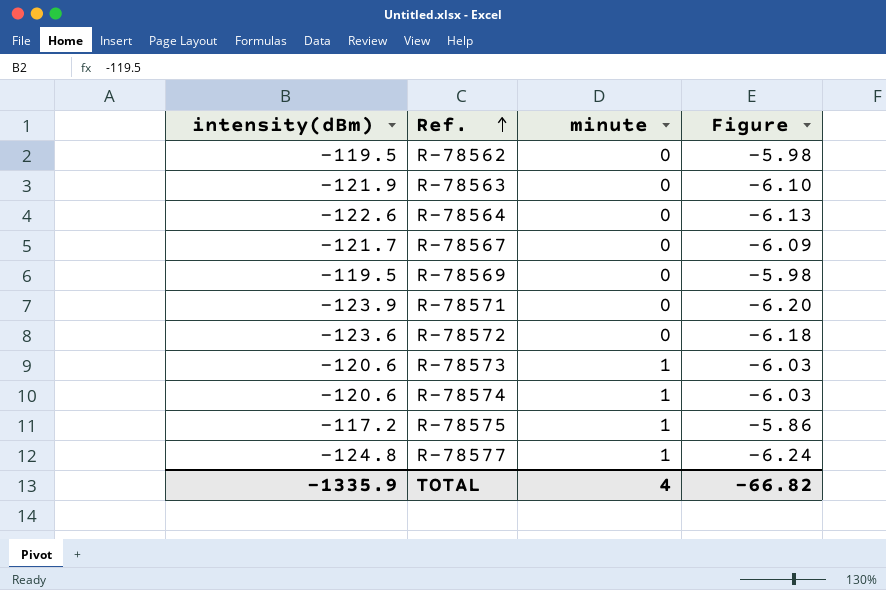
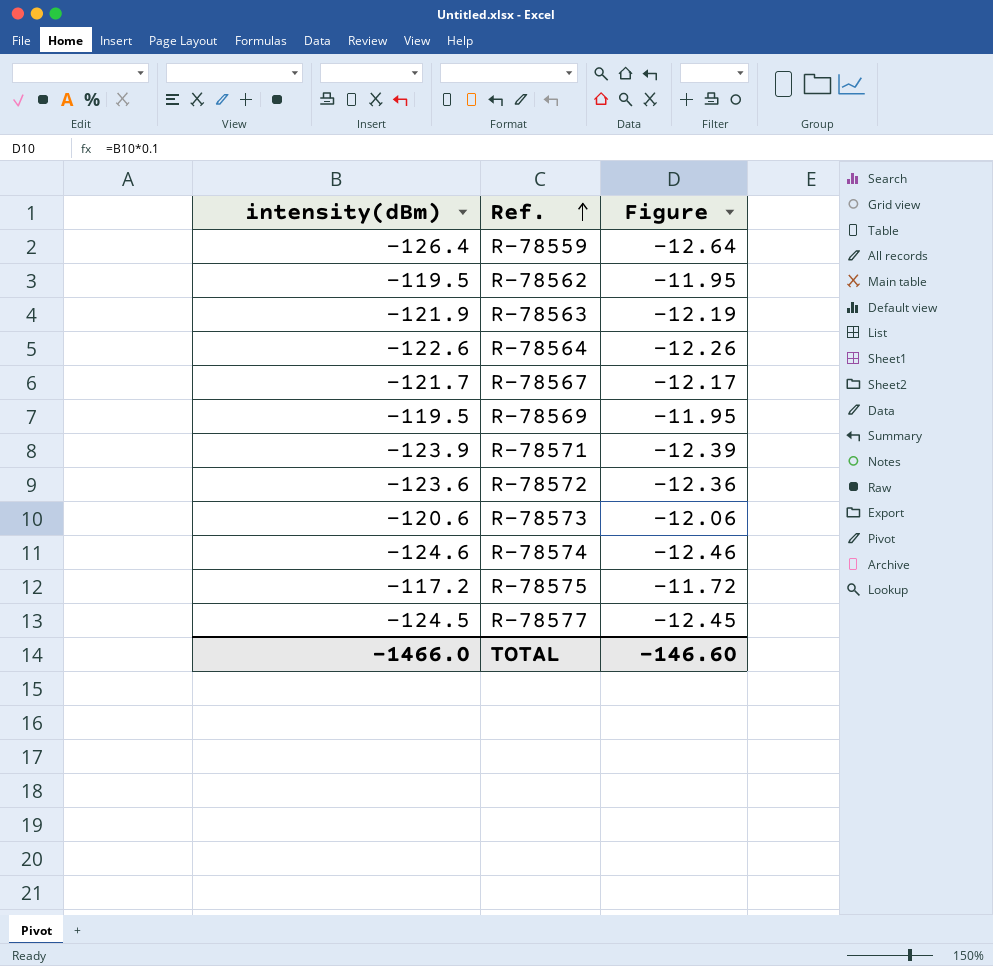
column minute | position: 3 -> none
column Figure | formula: [intensity(dBm)] * 0.05 -> [intensity(dBm)] * 0.1
row R-78559: none -> -126.4 | -12.64
R-78574 | intensity(dBm): -120.6 -> -124.6
R-78577 | intensity(dBm): -124.8 -> -124.5
TOTAL | intensity(dBm): -1335.9 -> -1466.0
TOTAL | Figure: -66.82 -> -146.60

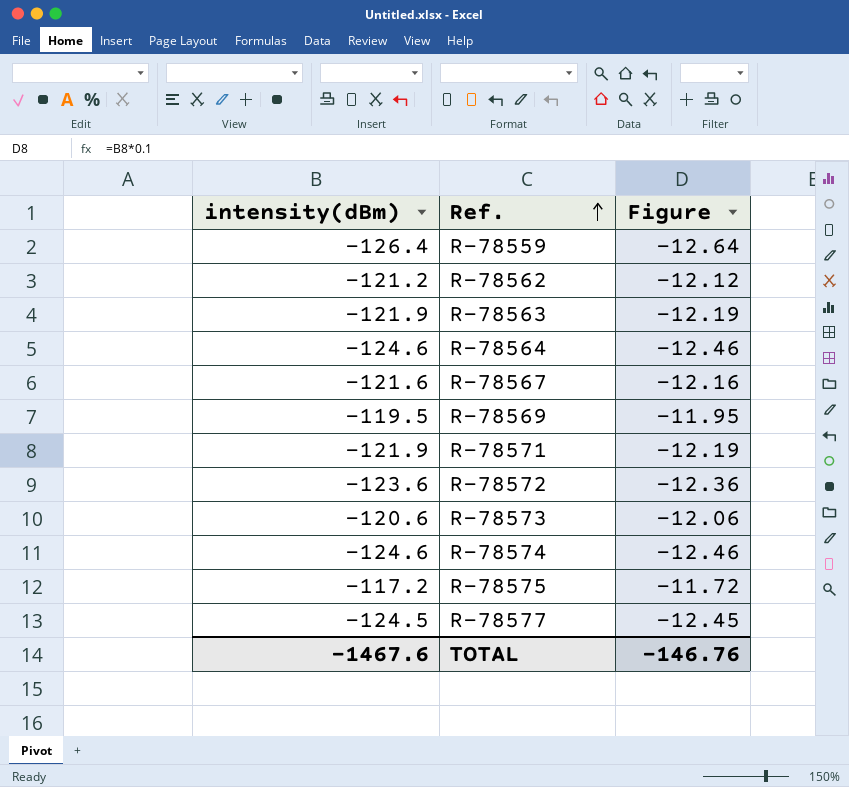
R-78562 | intensity(dBm): -119.5 -> -121.2
R-78562 | Figure: -11.95 -> -12.12
R-78564 | intensity(dBm): -122.6 -> -124.6
R-78564 | Figure: -12.26 -> -12.46
R-78567 | intensity(dBm): -121.7 -> -121.6
R-78567 | Figure: -12.17 -> -12.16
R-78571 | intensity(dBm): -123.9 -> -121.9
R-78571 | Figure: -12.39 -> -12.19
TOTAL | intensity(dBm): -1466.0 -> -1467.6
TOTAL | Figure: -146.60 -> -146.76

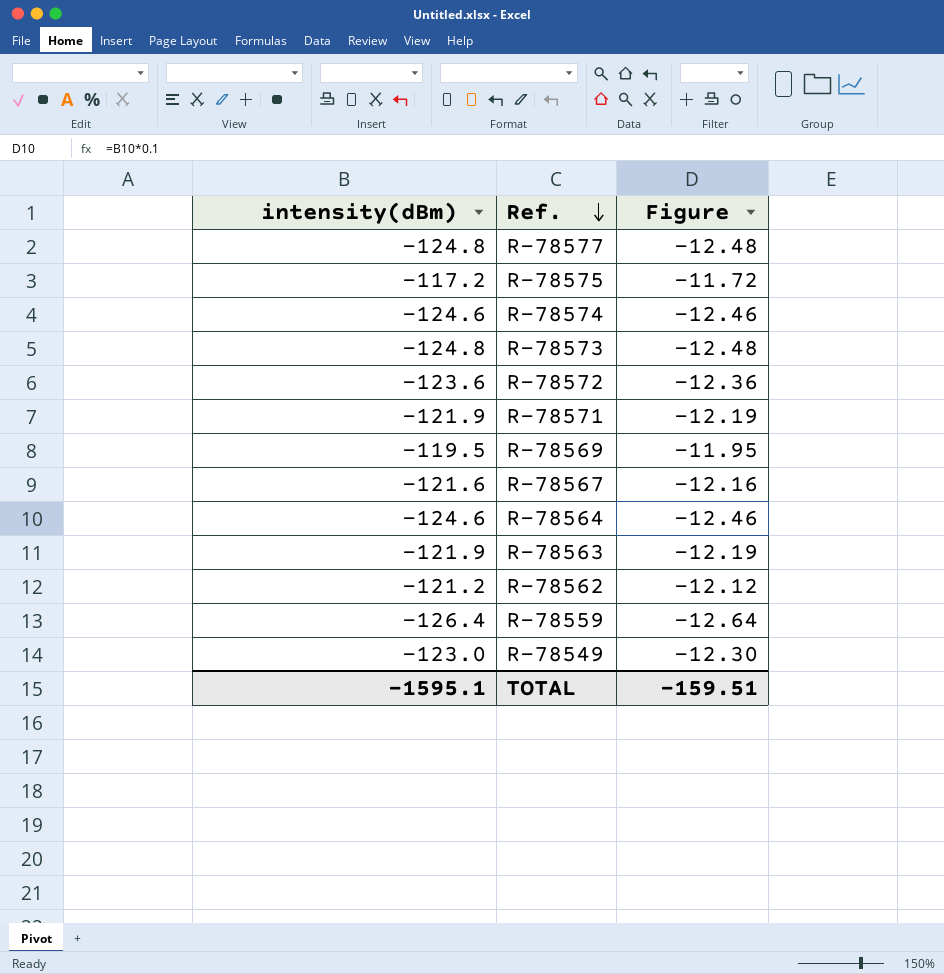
row order: Ref. ascending -> Ref. descending
R-78577 | intensity(dBm): -124.5 -> -124.8
R-78577 | Figure: -12.45 -> -12.48
R-78573 | intensity(dBm): -120.6 -> -124.8
R-78573 | Figure: -12.06 -> -12.48
row R-78549: none -> -123.0 | -12.30
TOTAL | intensity(dBm): -1467.6 -> -1595.1
TOTAL | Figure: -146.76 -> -159.51

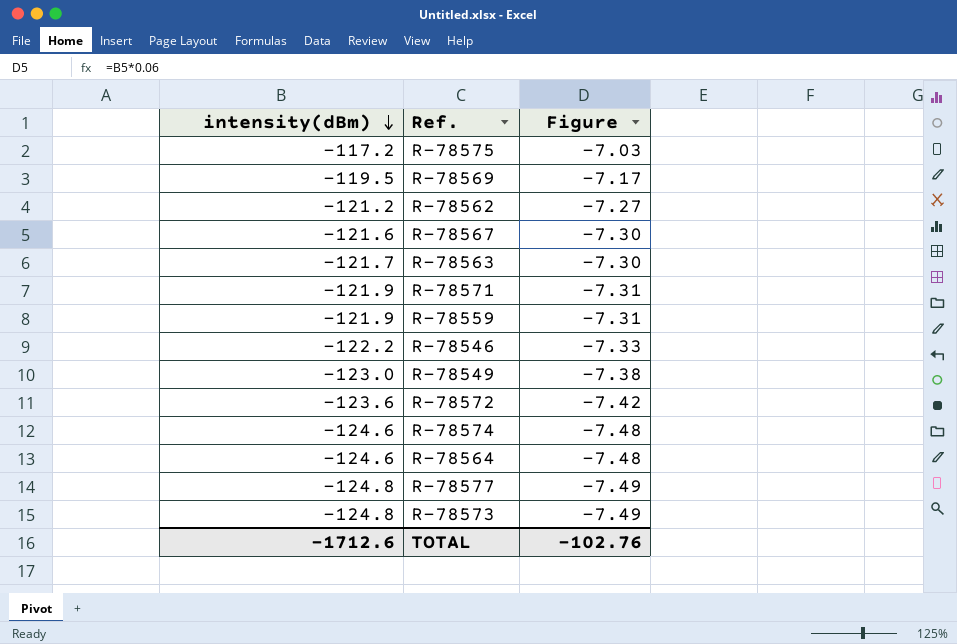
row order: Ref. descending -> intensity(dBm) descending
column Figure | formula: [intensity(dBm)] * 0.1 -> [intensity(dBm)] * 0.06
R-78563 | intensity(dBm): -121.9 -> -121.7
R-78559 | intensity(dBm): -126.4 -> -121.9
row R-78546: none -> -122.2 | -7.33
TOTAL | intensity(dBm): -1595.1 -> -1712.6
TOTAL | Figure: -159.51 -> -102.76

